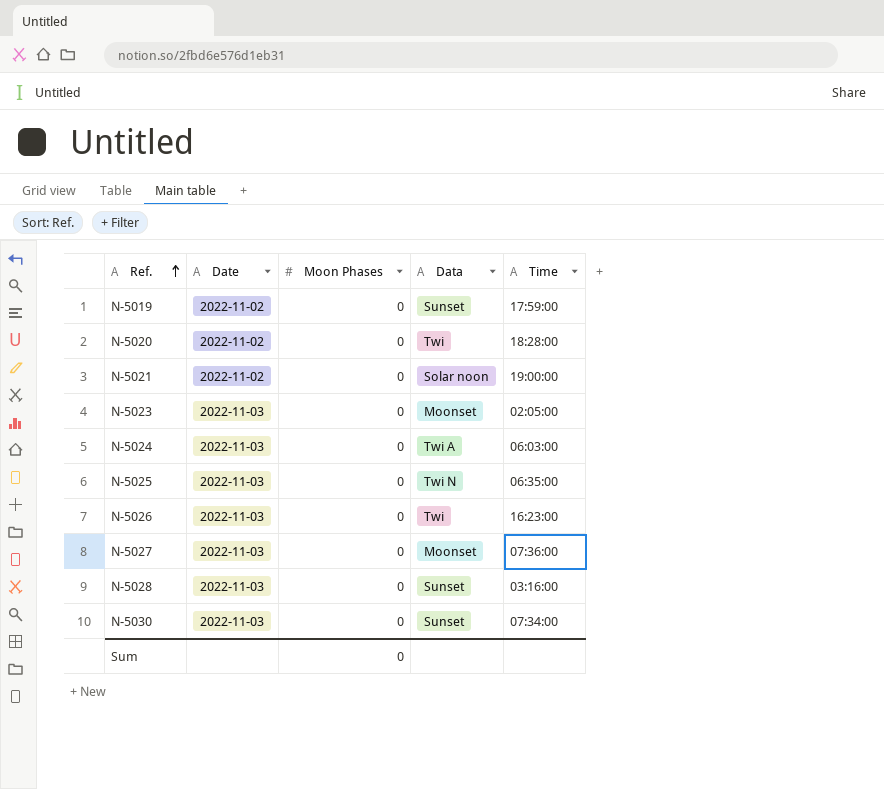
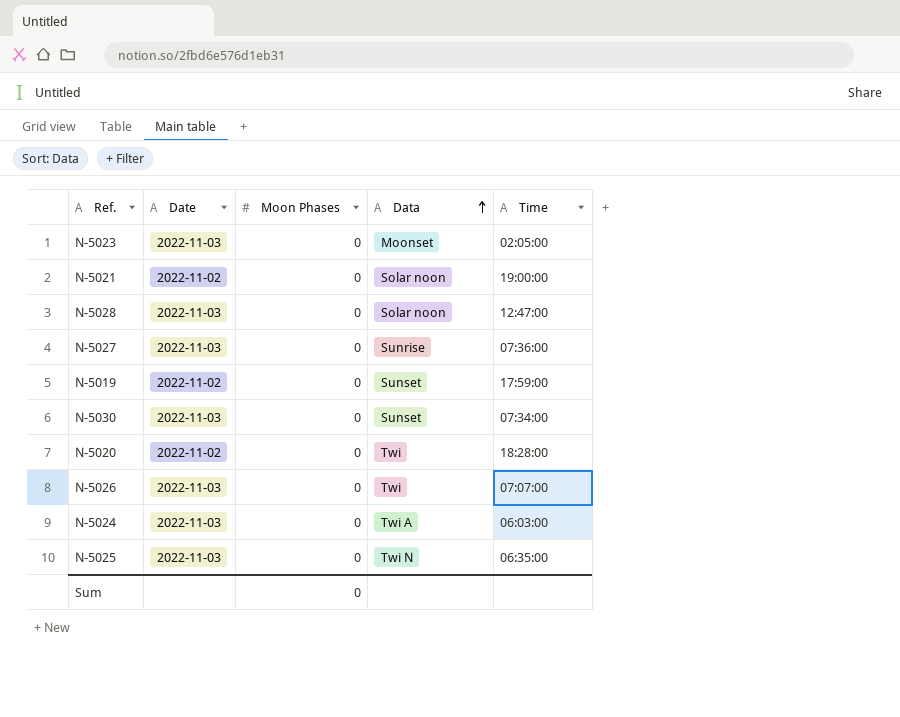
row order: Ref. ascending -> Data ascending
N-5028 | Data: Sunset -> Solar noon
N-5028 | Time: 03:16:00 -> 12:47:00
N-5027 | Data: Moonset -> Sunrise
N-5026 | Time: 16:23:00 -> 07:07:00

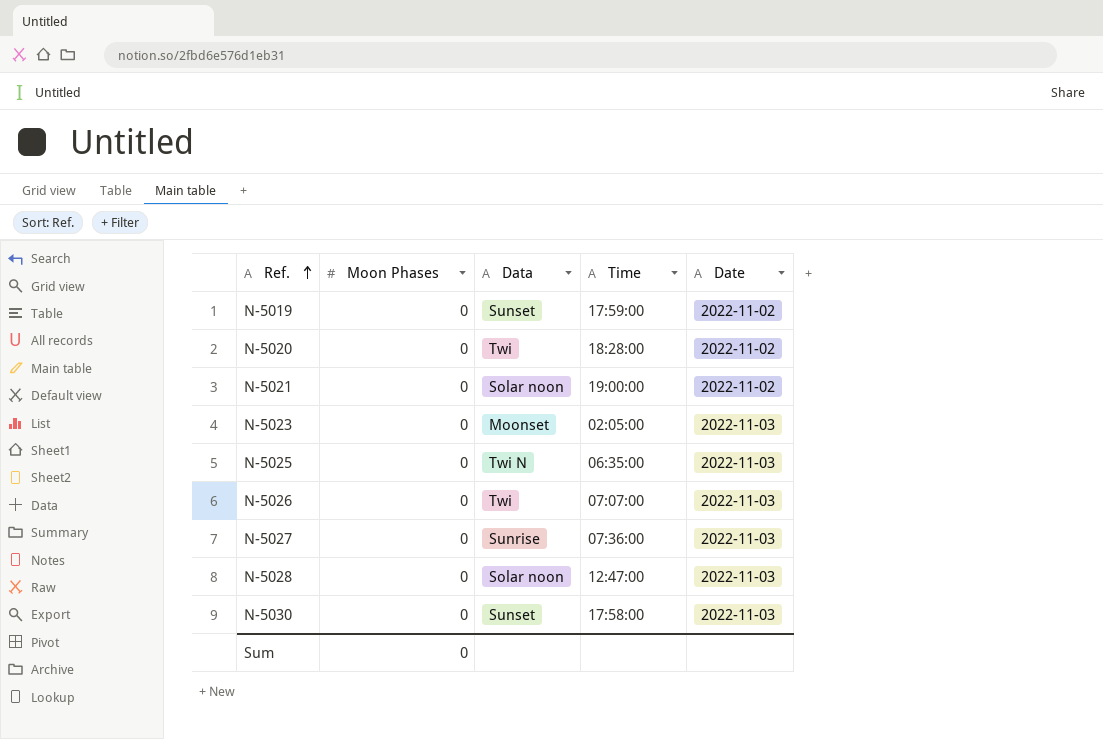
row order: Data ascending -> Ref. ascending
column Date | position: 2 -> 5
row N-5024: 2022-11-03 | 0 | Twi A | 06:03:00 -> none
N-5030 | Time: 07:34:00 -> 17:58:00

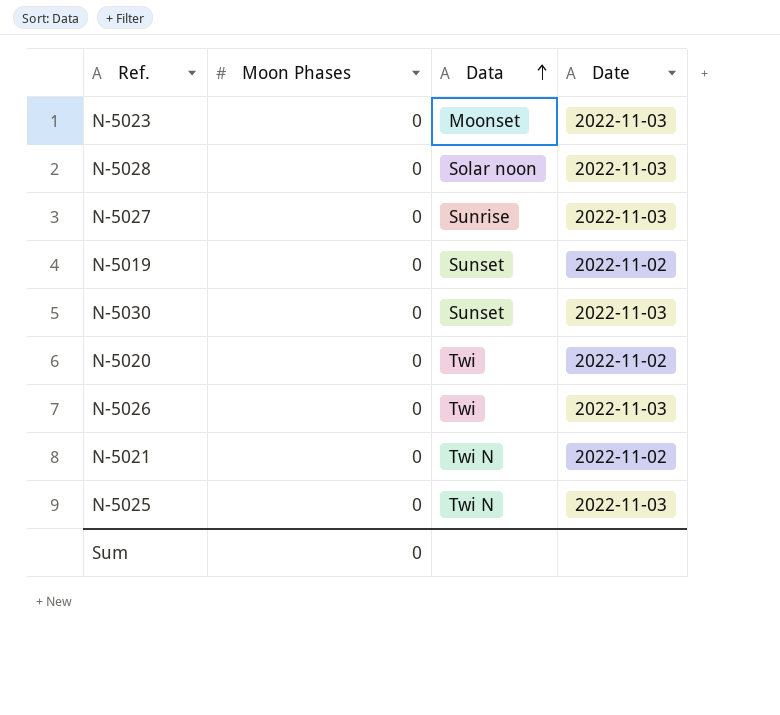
row order: Ref. ascending -> Data ascending
column Time | position: 4 -> none
N-5021 | Data: Solar noon -> Twi N

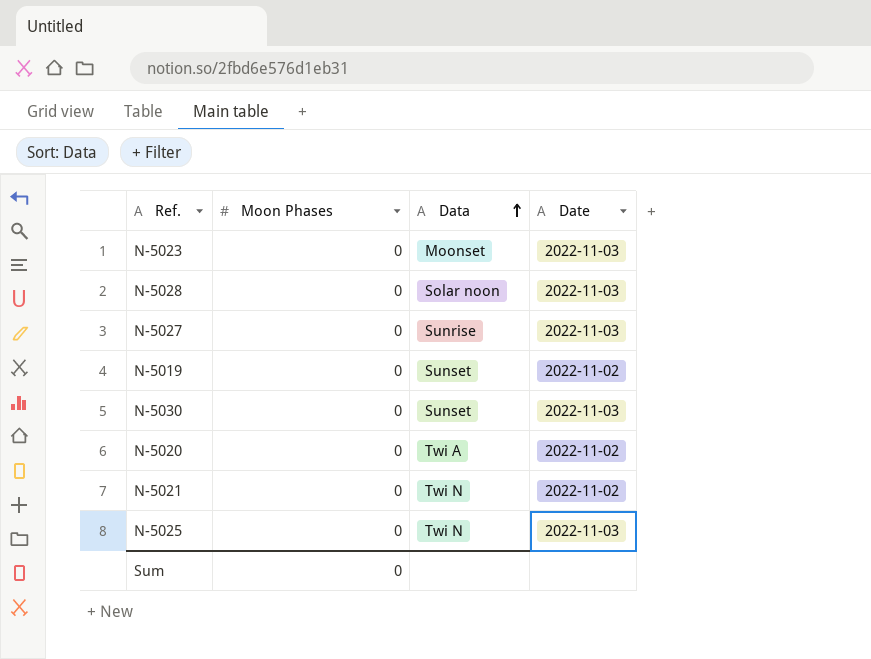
row N-5026: 0 | Twi | 2022-11-03 -> none
N-5020 | Data: Twi -> Twi A

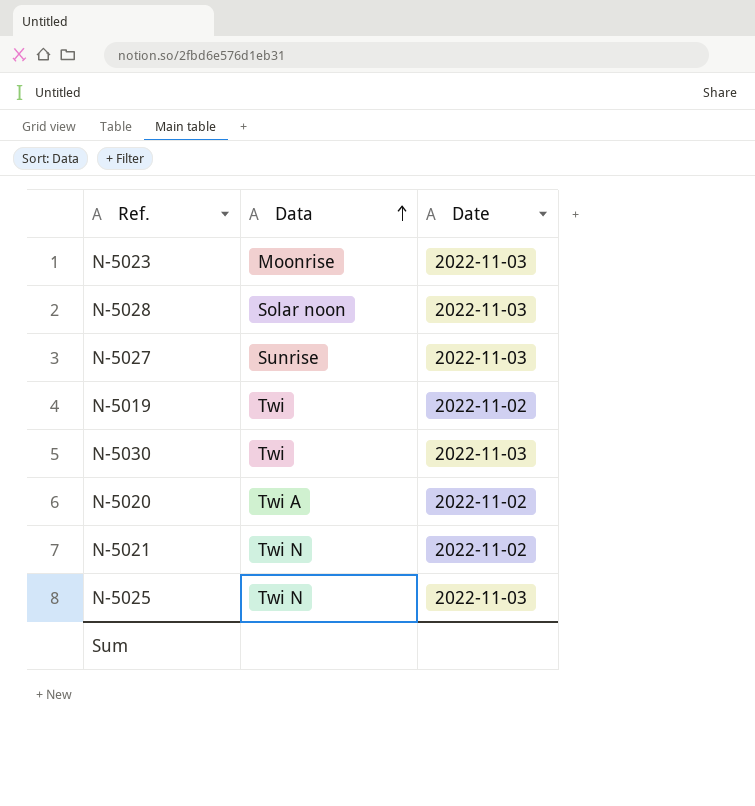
column Moon Phases | position: 2 -> none
N-5023 | Data: Moonset -> Moonrise
N-5019 | Data: Sunset -> Twi
N-5030 | Data: Sunset -> Twi

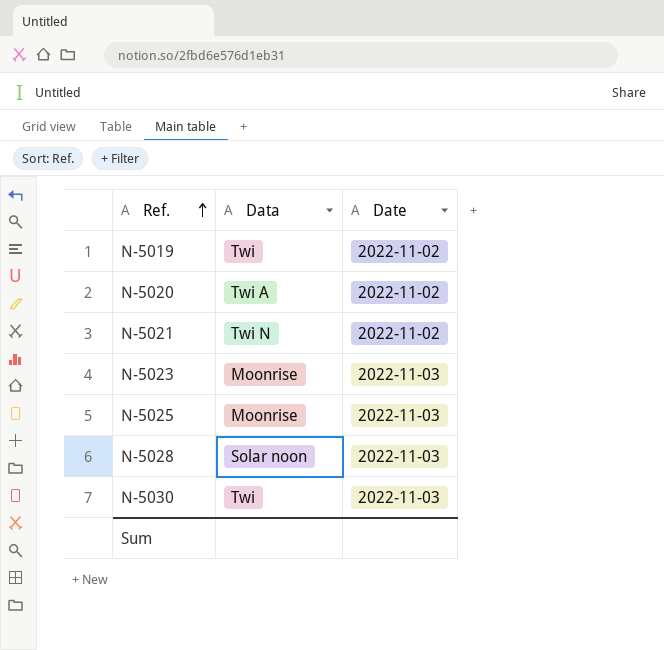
row order: Data ascending -> Ref. ascending
row N-5027: Sunrise | 2022-11-03 -> none
N-5025 | Data: Twi N -> Moonrise

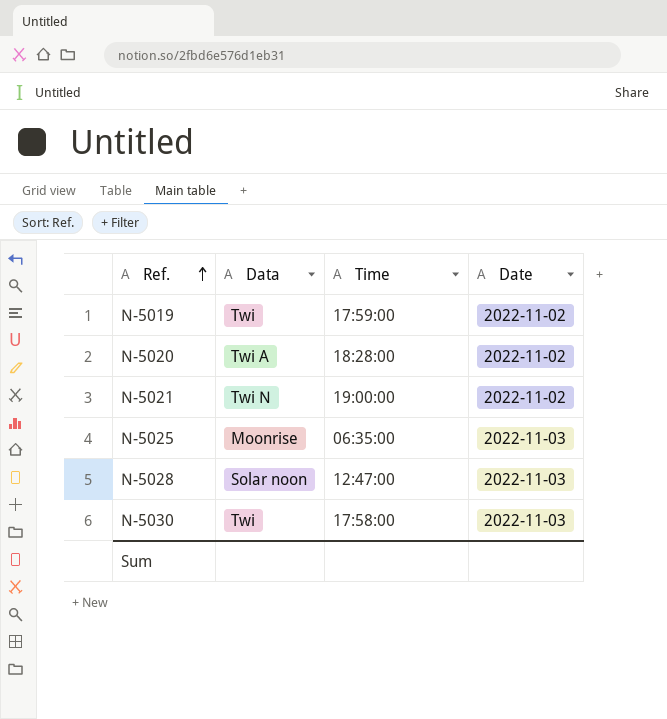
column Time | position: none -> 3
row N-5023: Moonrise | 2022-11-03 -> none

